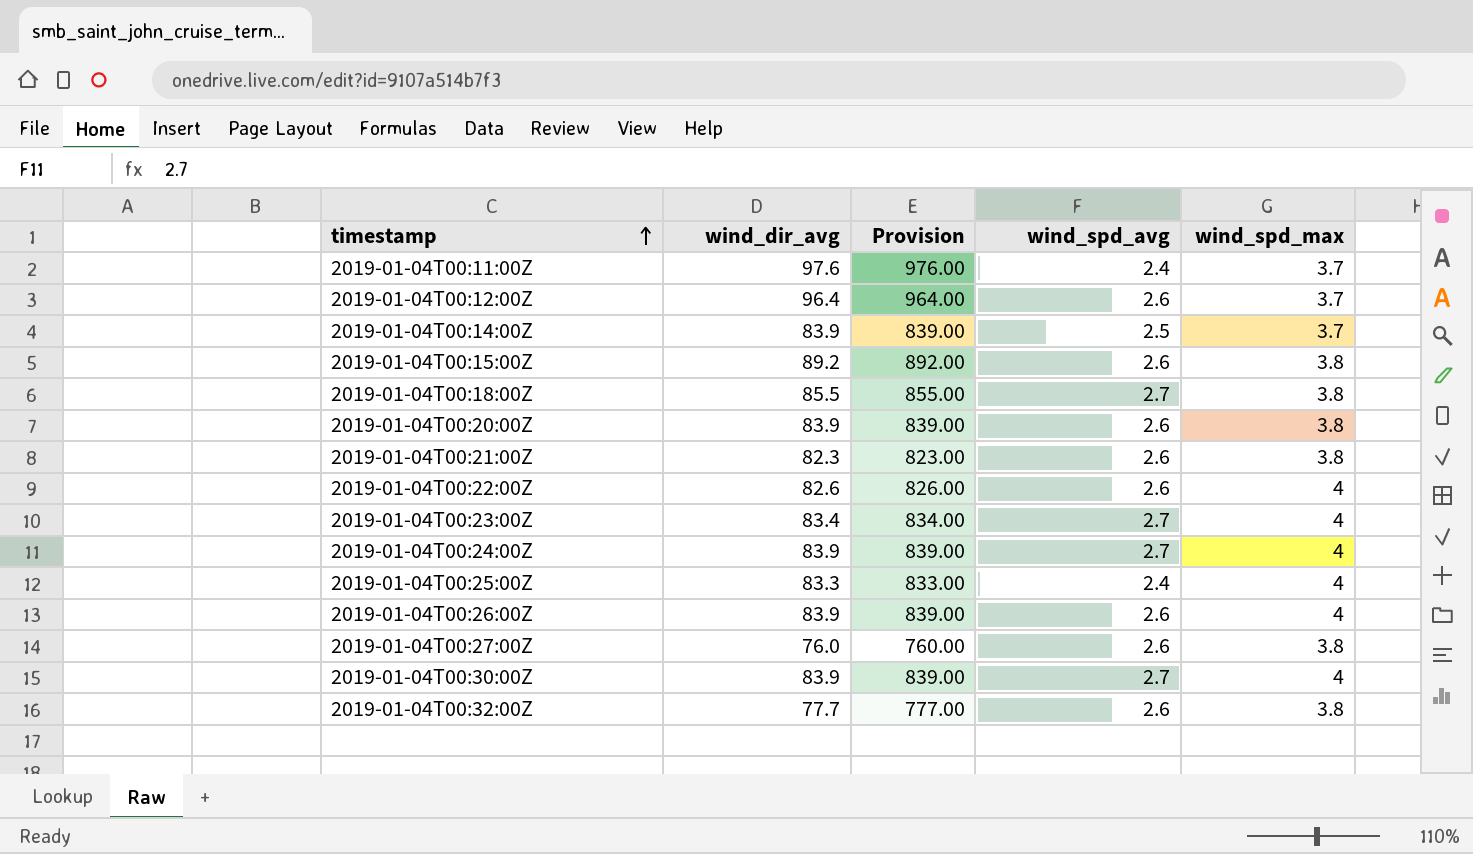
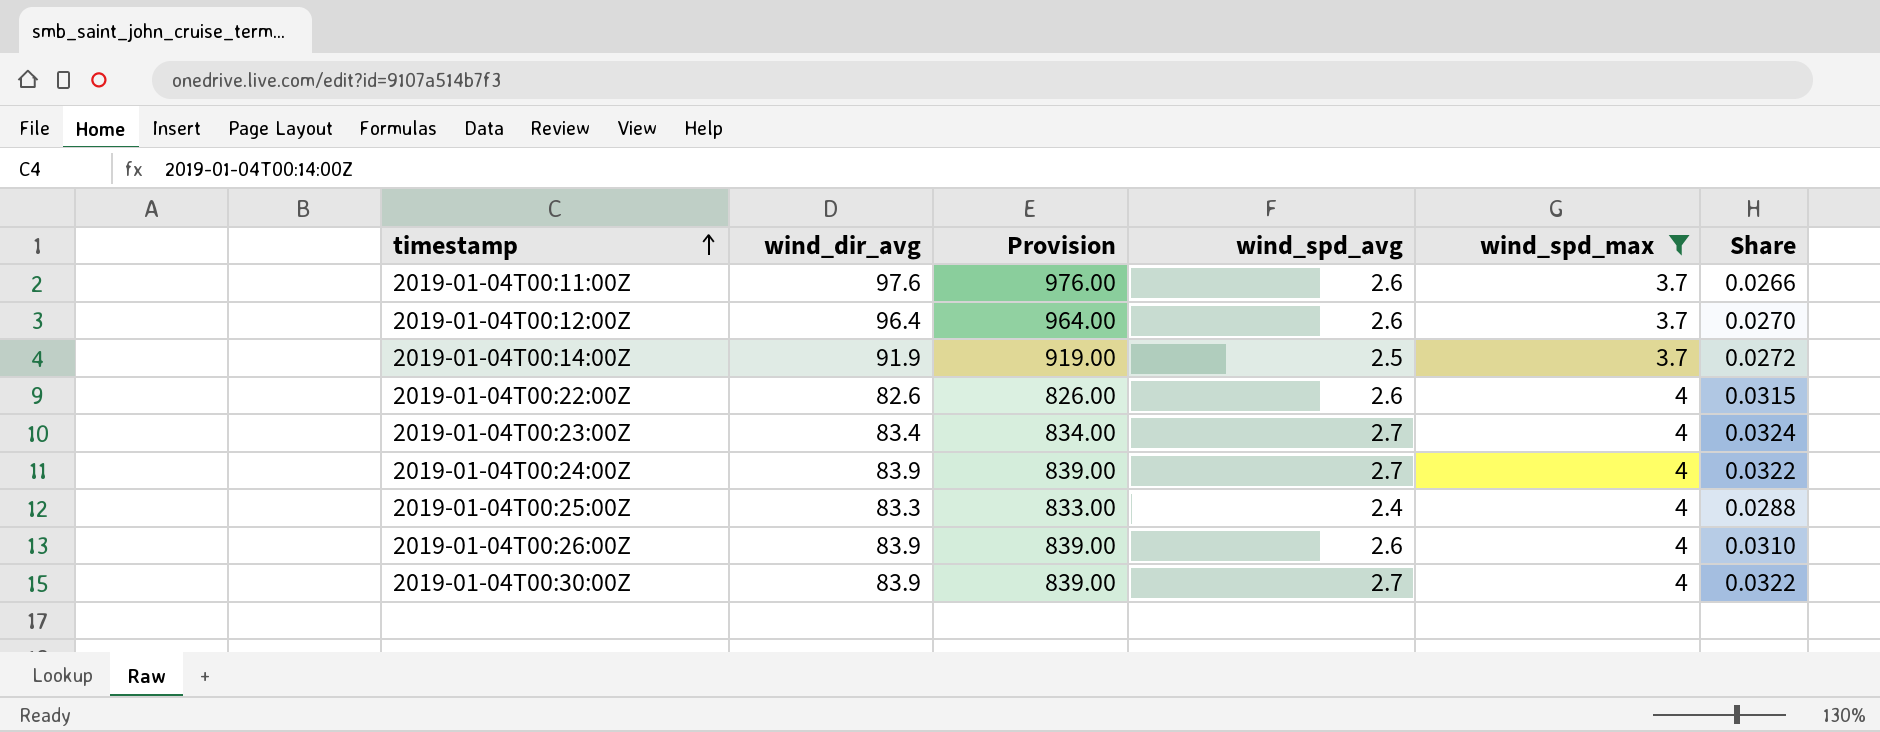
filter: none -> wind_spd_max != 3.8
column Share | formula: none -> [wind_spd_avg] / [wind_dir_avg]
2019-01-04T00:11:00Z | wind_spd_avg: 2.4 -> 2.6
2019-01-04T00:14:00Z | wind_dir_avg: 83.9 -> 91.9
2019-01-04T00:14:00Z | Provision: 839.00 -> 919.00

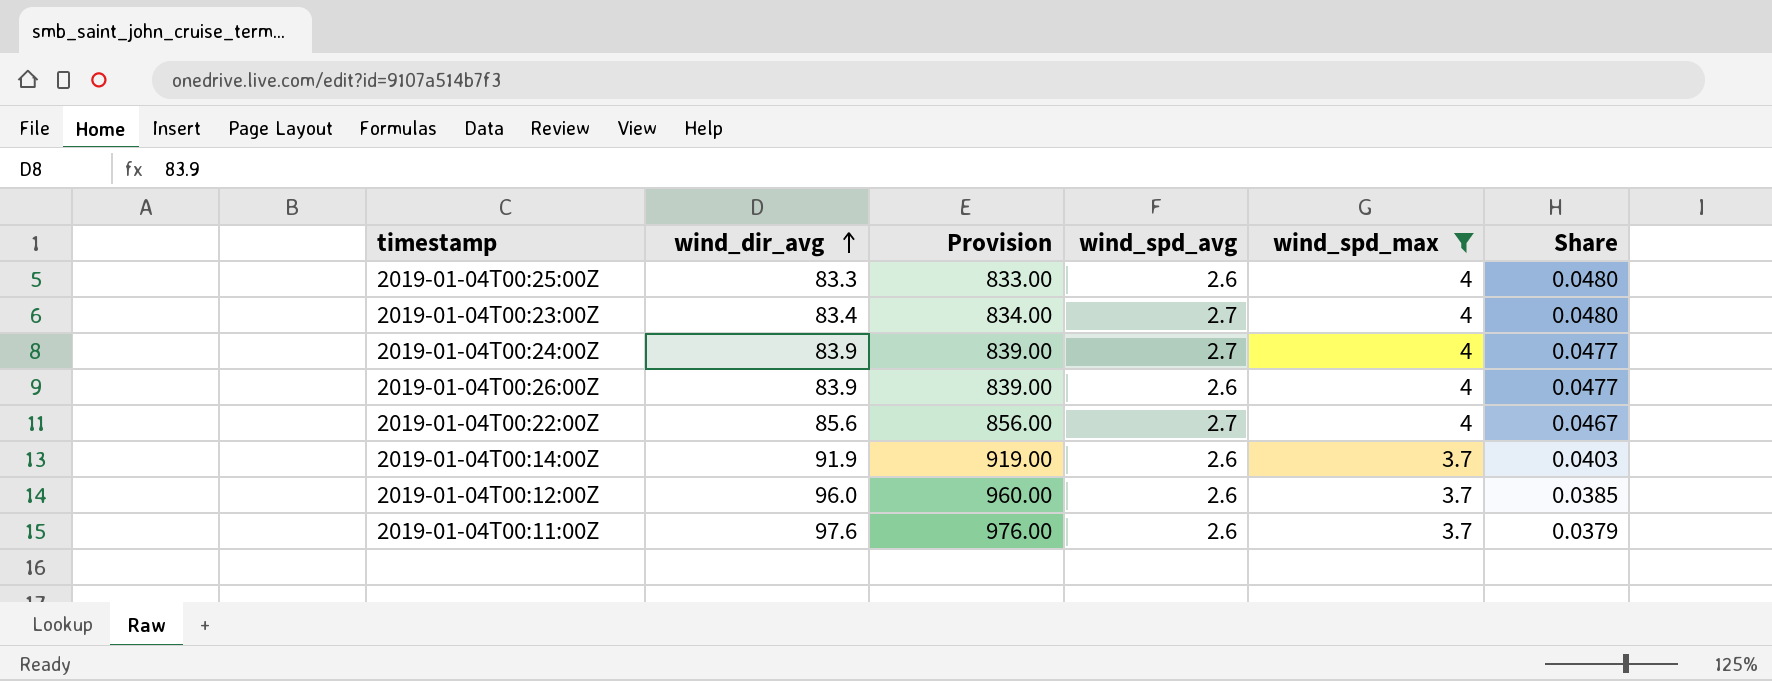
row order: timestamp ascending -> wind_dir_avg ascending
column Share | formula: [wind_spd_avg] / [wind_dir_avg] -> [wind_spd_max] / [wind_dir_avg]
row 2019-01-04T00:30:00Z: 83.9 | 839.00 | 2.7 | 4 | 0.0322 -> none
2019-01-04T00:25:00Z | wind_spd_avg: 2.4 -> 2.6
2019-01-04T00:22:00Z | wind_dir_avg: 82.6 -> 85.6
2019-01-04T00:22:00Z | Provision: 826.00 -> 856.00
2019-01-04T00:22:00Z | wind_spd_avg: 2.6 -> 2.7
2019-01-04T00:14:00Z | wind_spd_avg: 2.5 -> 2.6
2019-01-04T00:12:00Z | wind_dir_avg: 96.4 -> 96.0
2019-01-04T00:12:00Z | Provision: 964.00 -> 960.00

